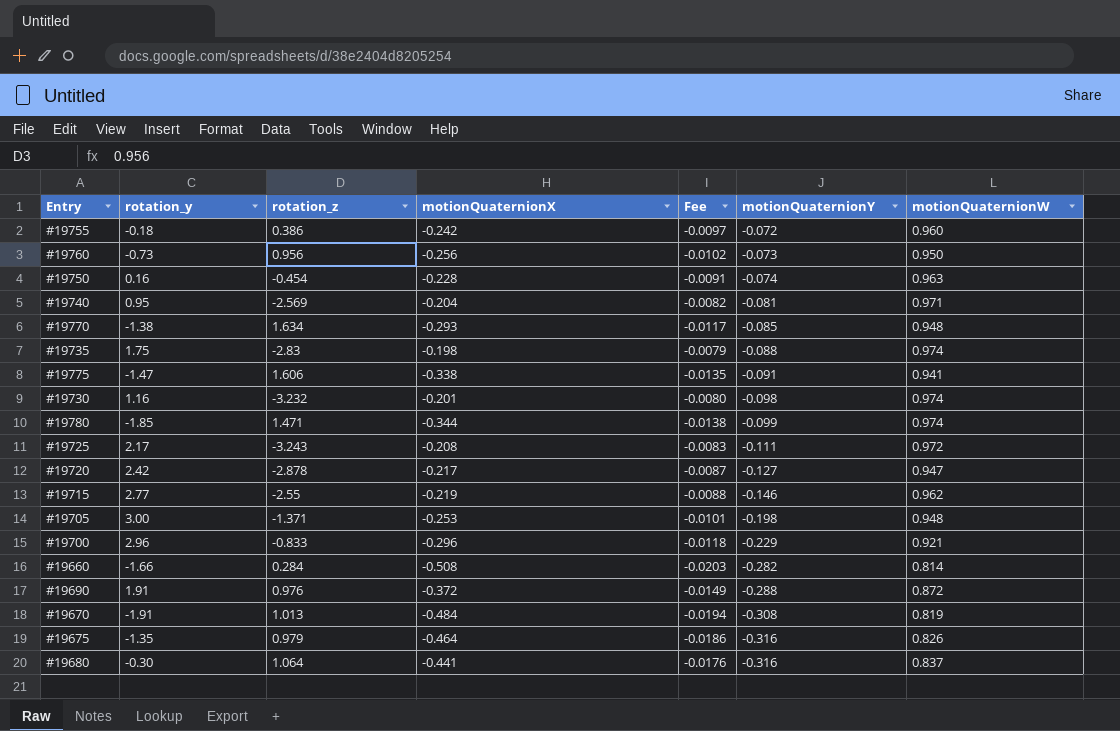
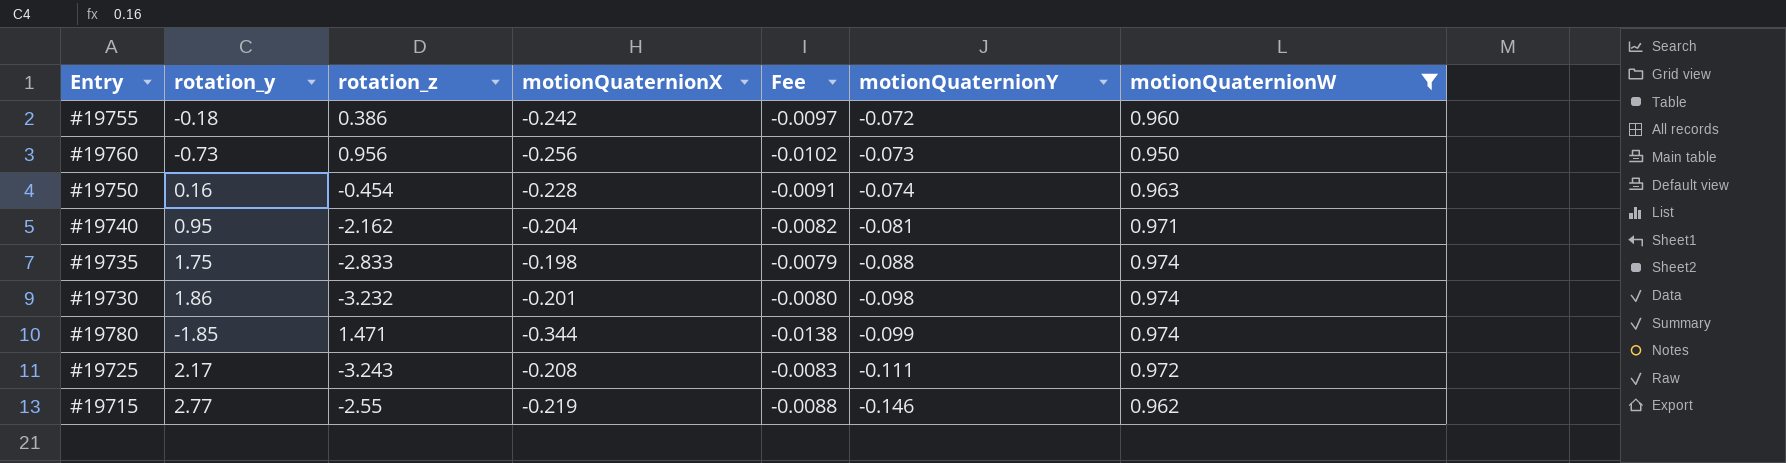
filter: none -> motionQuaternionW >= 0.950
#19740 | rotation_z: -2.569 -> -2.162
#19735 | rotation_z: -2.83 -> -2.833
#19730 | rotation_y: 1.16 -> 1.86

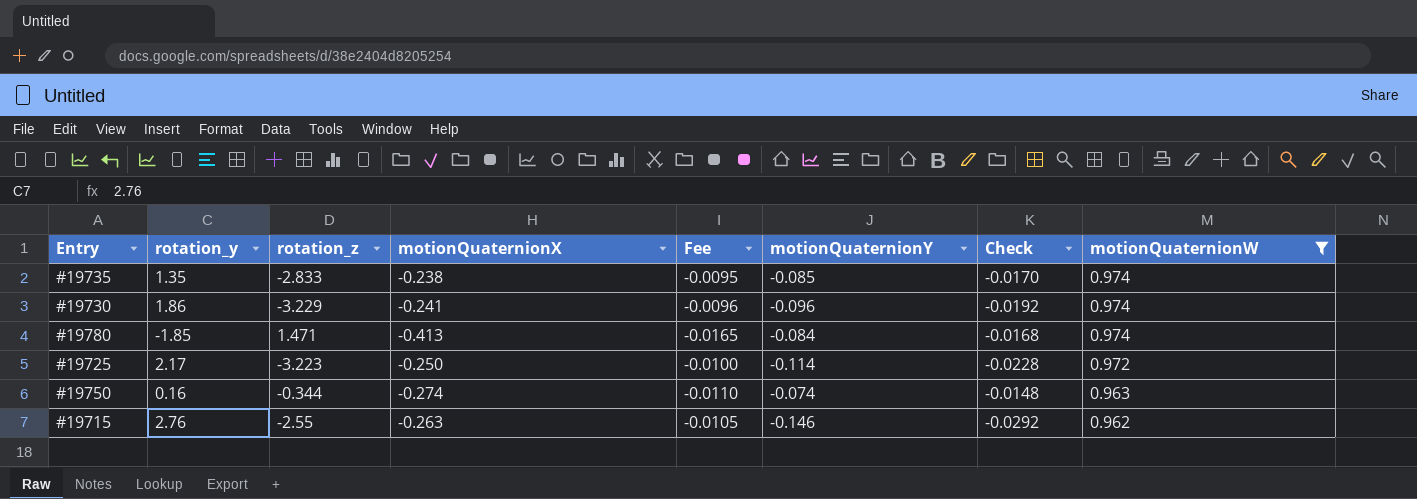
row order: motionQuaternionY descending -> motionQuaternionW descending
column Check | formula: none -> [motionQuaternionY] * 0.2
row #19755: -0.18 | 0.386 | -0.242 | -0.0097 | -0.072 | 0.960 -> none
row #19760: -0.73 | 0.956 | -0.256 | -0.0102 | -0.073 | 0.950 -> none
row #19740: 0.95 | -2.162 | -0.204 | -0.0082 | -0.081 | 0.971 -> none
#19735 | rotation_y: 1.75 -> 1.35
#19735 | motionQuaternionX: -0.198 -> -0.238
#19735 | Fee: -0.0079 -> -0.0095
#19735 | motionQuaternionY: -0.088 -> -0.085
#19730 | rotation_z: -3.232 -> -3.229
#19730 | motionQuaternionX: -0.201 -> -0.241
#19730 | Fee: -0.0080 -> -0.0096
#19730 | motionQuaternionY: -0.098 -> -0.096
#19780 | motionQuaternionX: -0.344 -> -0.413
#19780 | Fee: -0.0138 -> -0.0165
#19780 | motionQuaternionY: -0.099 -> -0.084
#19725 | rotation_z: -3.243 -> -3.223
#19725 | motionQuaternionX: -0.208 -> -0.250
#19725 | Fee: -0.0083 -> -0.0100
#19725 | motionQuaternionY: -0.111 -> -0.114
#19750 | rotation_z: -0.454 -> -0.344
#19750 | motionQuaternionX: -0.228 -> -0.274
#19750 | Fee: -0.0091 -> -0.0110
#19715 | rotation_y: 2.77 -> 2.76
#19715 | motionQuaternionX: -0.219 -> -0.263
#19715 | Fee: -0.0088 -> -0.0105

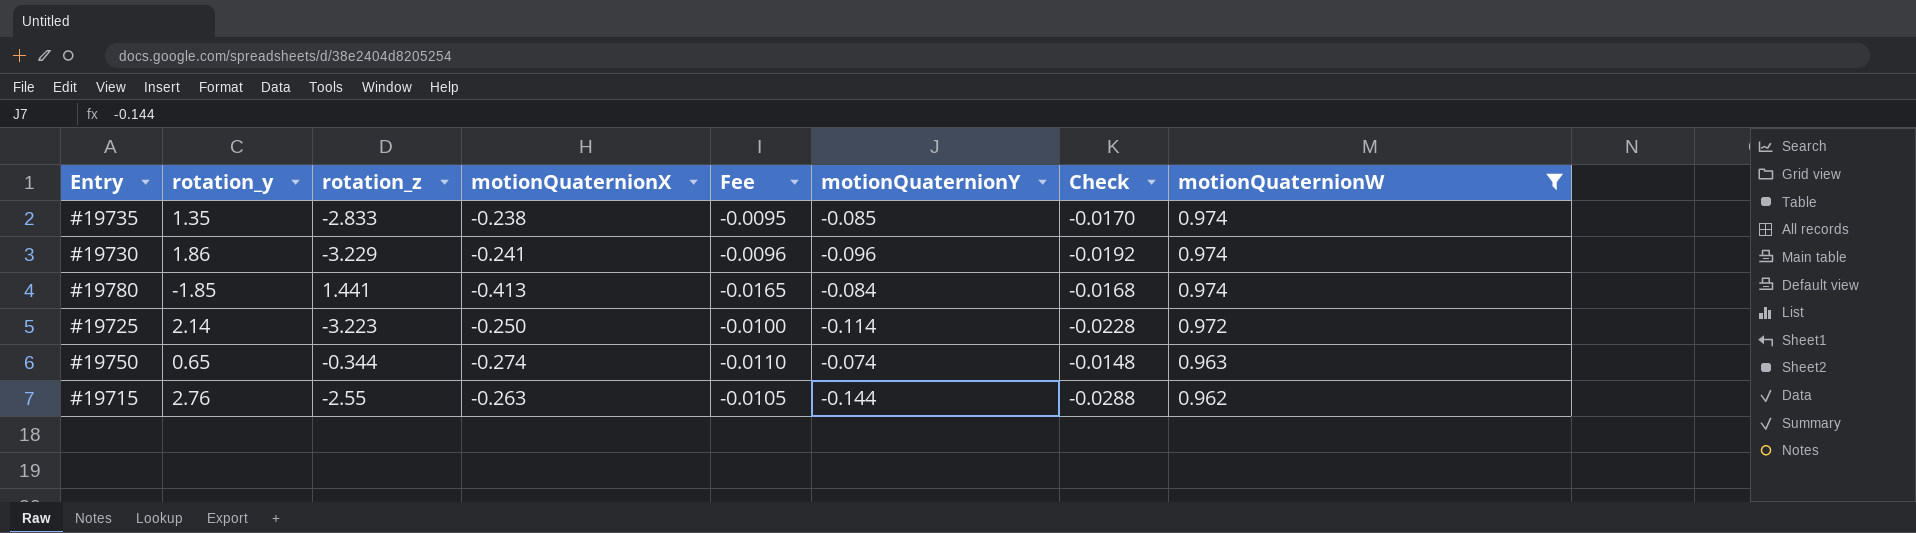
#19780 | rotation_z: 1.471 -> 1.441
#19725 | rotation_y: 2.17 -> 2.14
#19750 | rotation_y: 0.16 -> 0.65
#19715 | motionQuaternionY: -0.146 -> -0.144
#19715 | Check: -0.0292 -> -0.0288

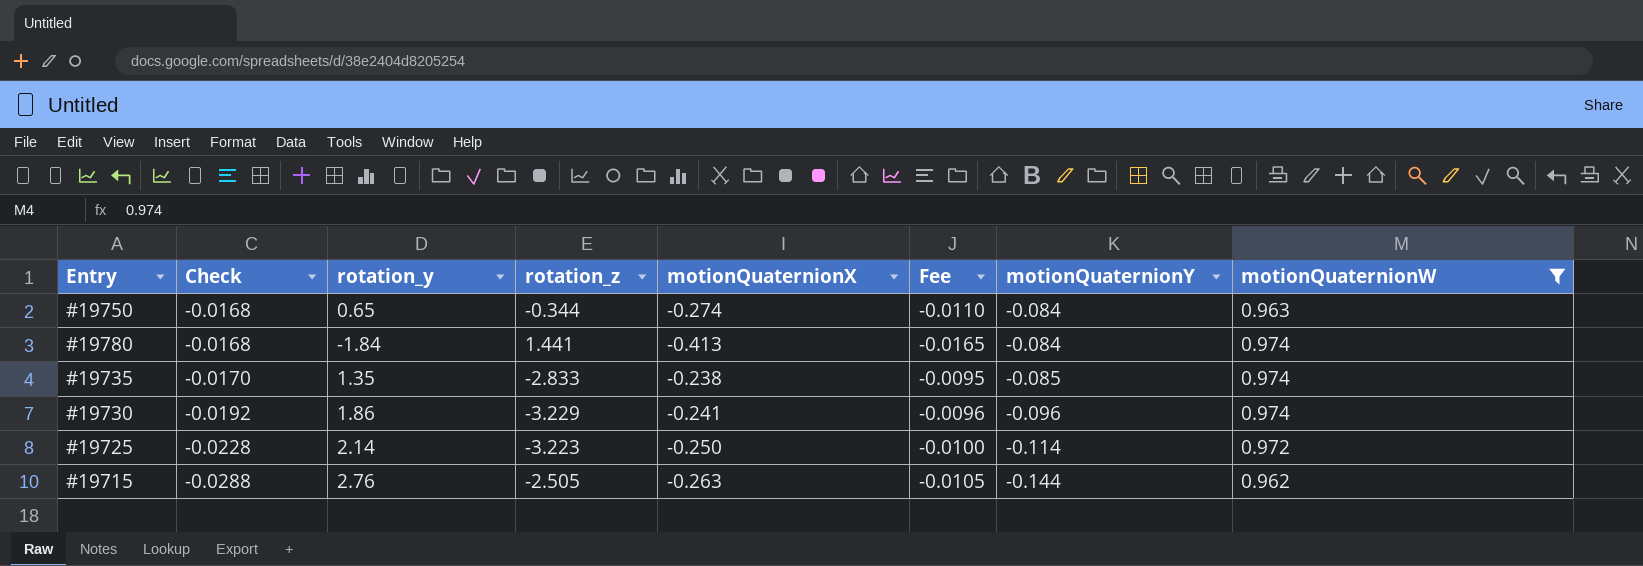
row order: motionQuaternionW descending -> Check descending
column Check | position: 7 -> 2
#19750 | Check: -0.0148 -> -0.0168
#19750 | motionQuaternionY: -0.074 -> -0.084
#19780 | rotation_y: -1.85 -> -1.84
#19715 | rotation_z: -2.55 -> -2.505

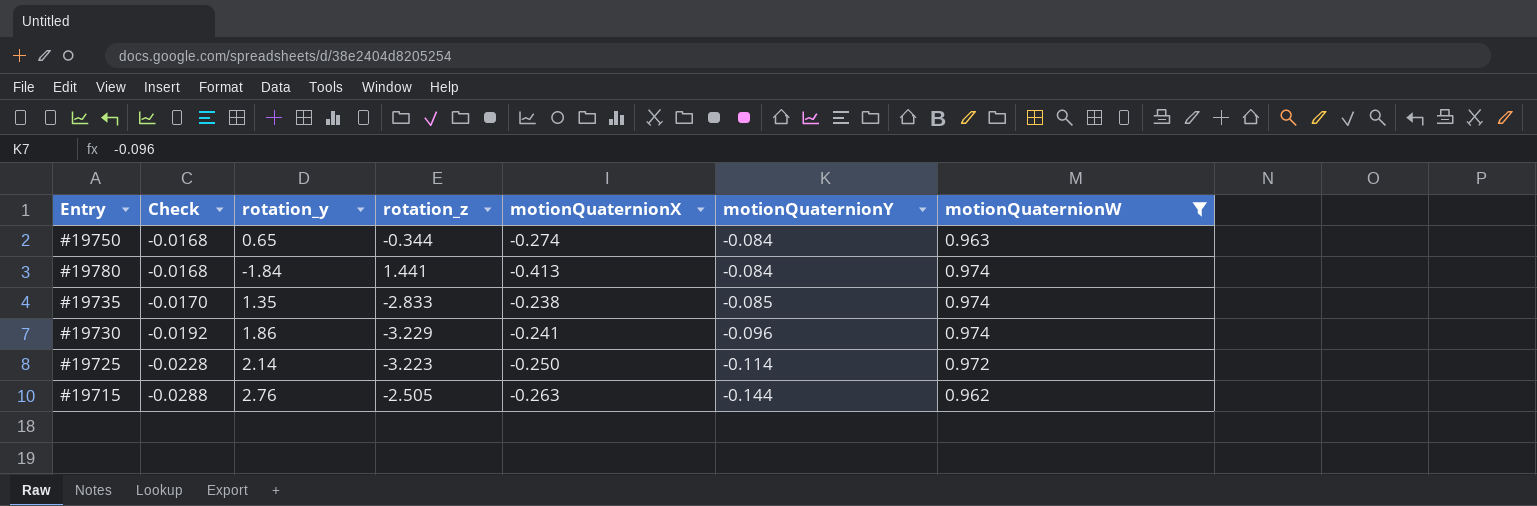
column Fee | formula: [motionQuaternionX] * 0.04 -> none

